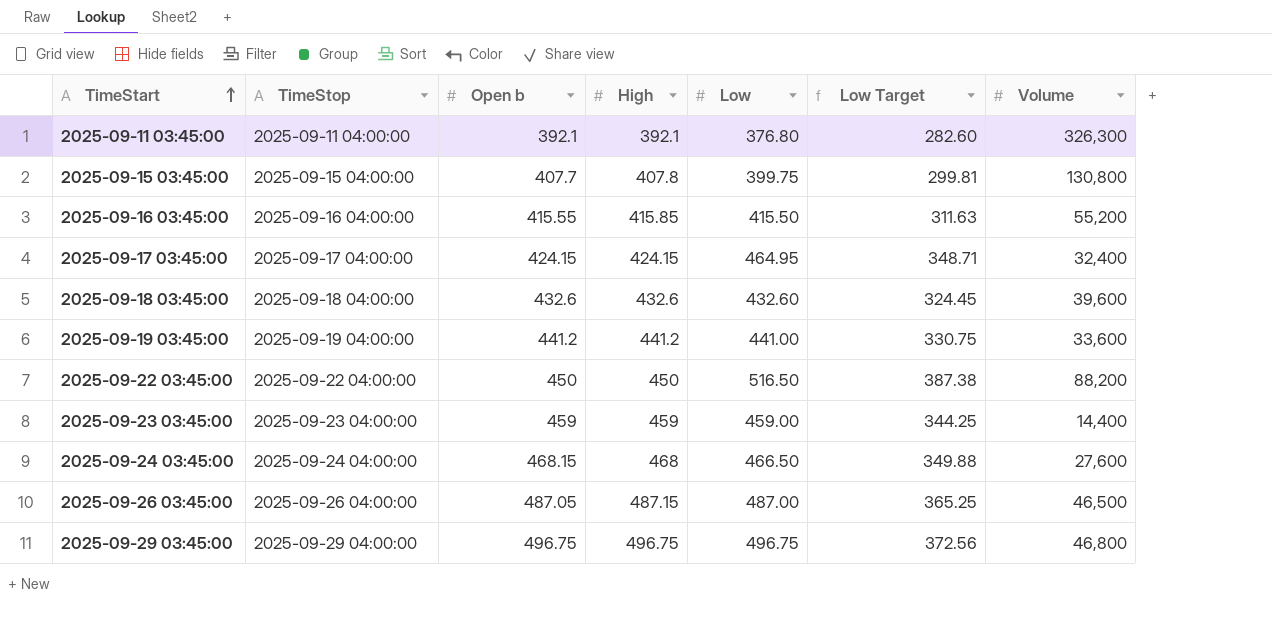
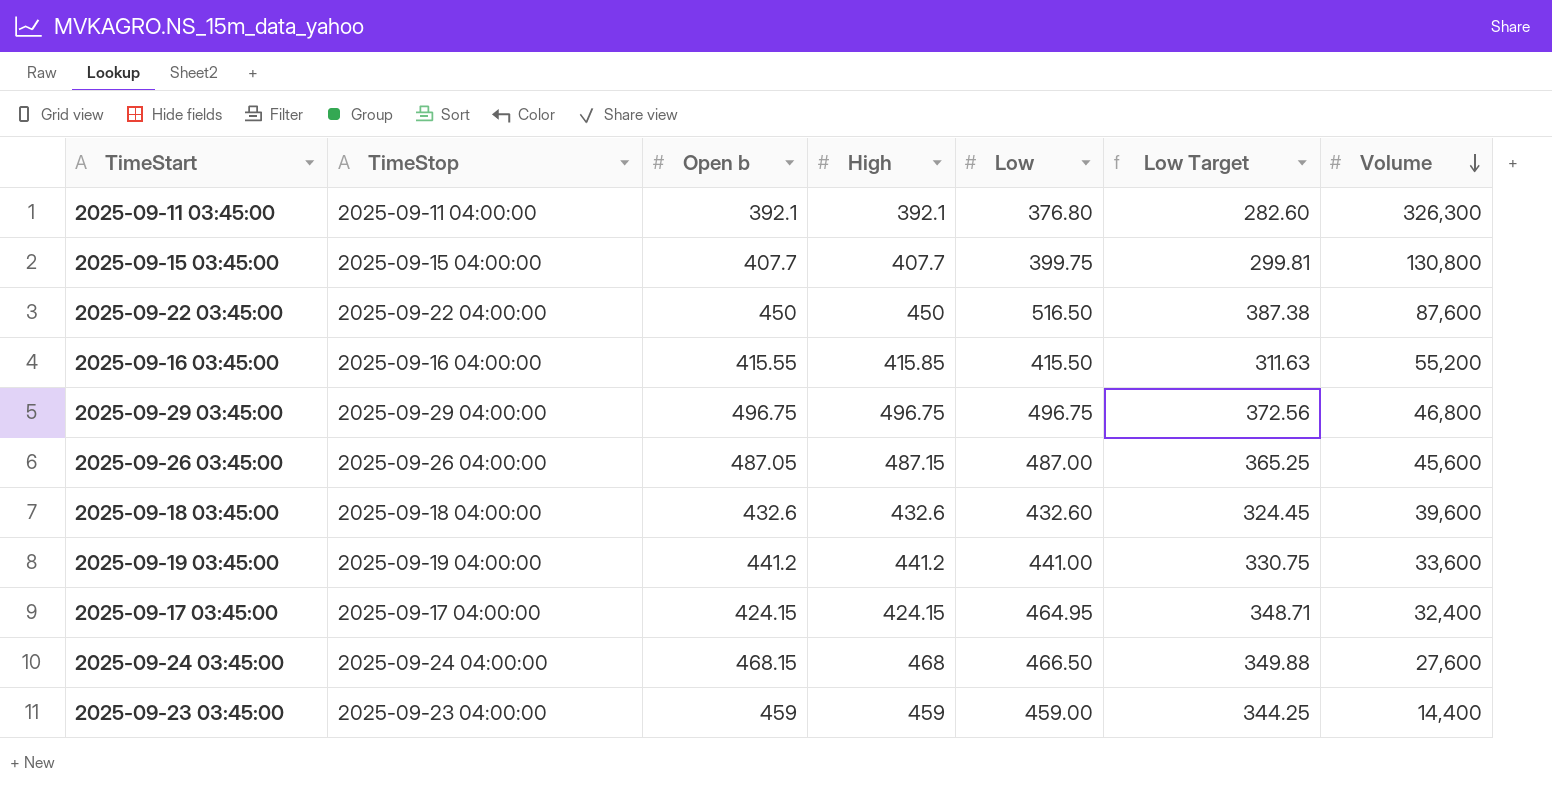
row order: TimeStart ascending -> Volume descending
2025-09-15 03:45:00 | High: 407.8 -> 407.7
2025-09-22 03:45:00 | Volume: 88,200 -> 87,600
2025-09-26 03:45:00 | Volume: 46,500 -> 45,600

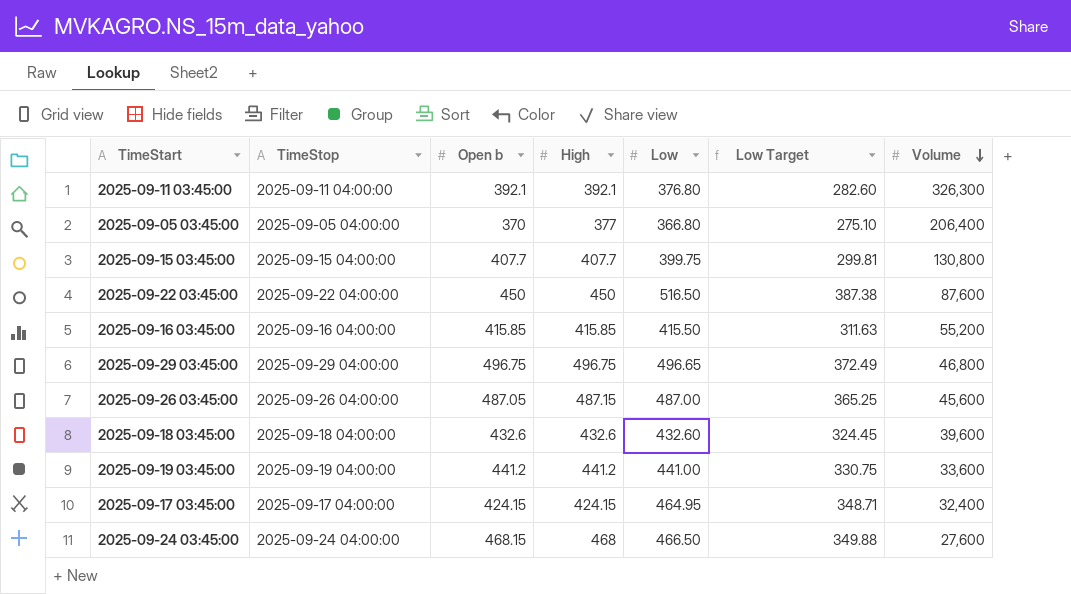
row 2025-09-23 03:45:00: 2025-09-23 04:00:00 | 459 | 459 | 459.00 | 344.25 | 14,400 -> none
row 2025-09-05 03:45:00: none -> 2025-09-05 04:00:00 | 370 | 377 | 366.80 | 275.10 | 206,400
2025-09-16 03:45:00 | Open b: 415.55 -> 415.85
2025-09-29 03:45:00 | Low: 496.75 -> 496.65
2025-09-29 03:45:00 | Low Target: 372.56 -> 372.49

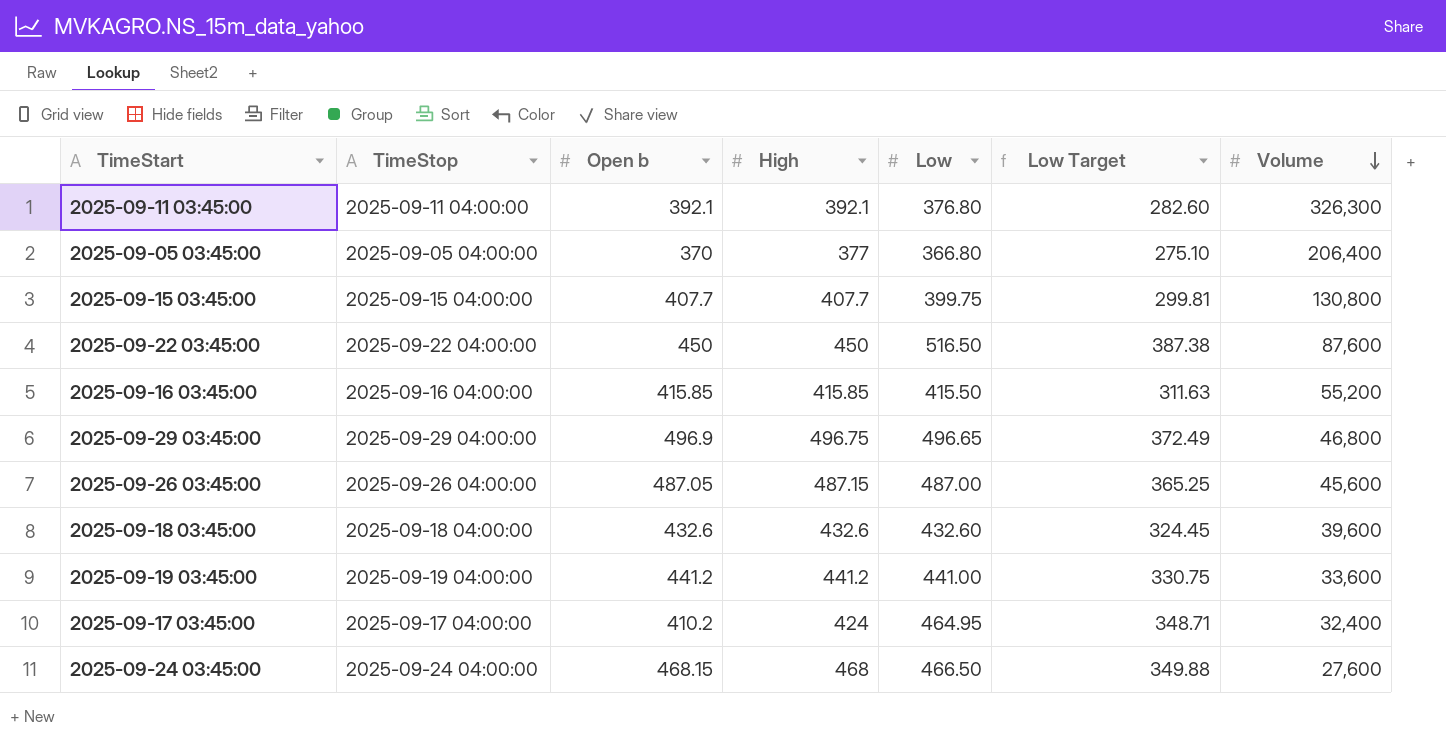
2025-09-29 03:45:00 | Open b: 496.75 -> 496.9
2025-09-17 03:45:00 | Open b: 424.15 -> 410.2
2025-09-17 03:45:00 | High: 424.15 -> 424

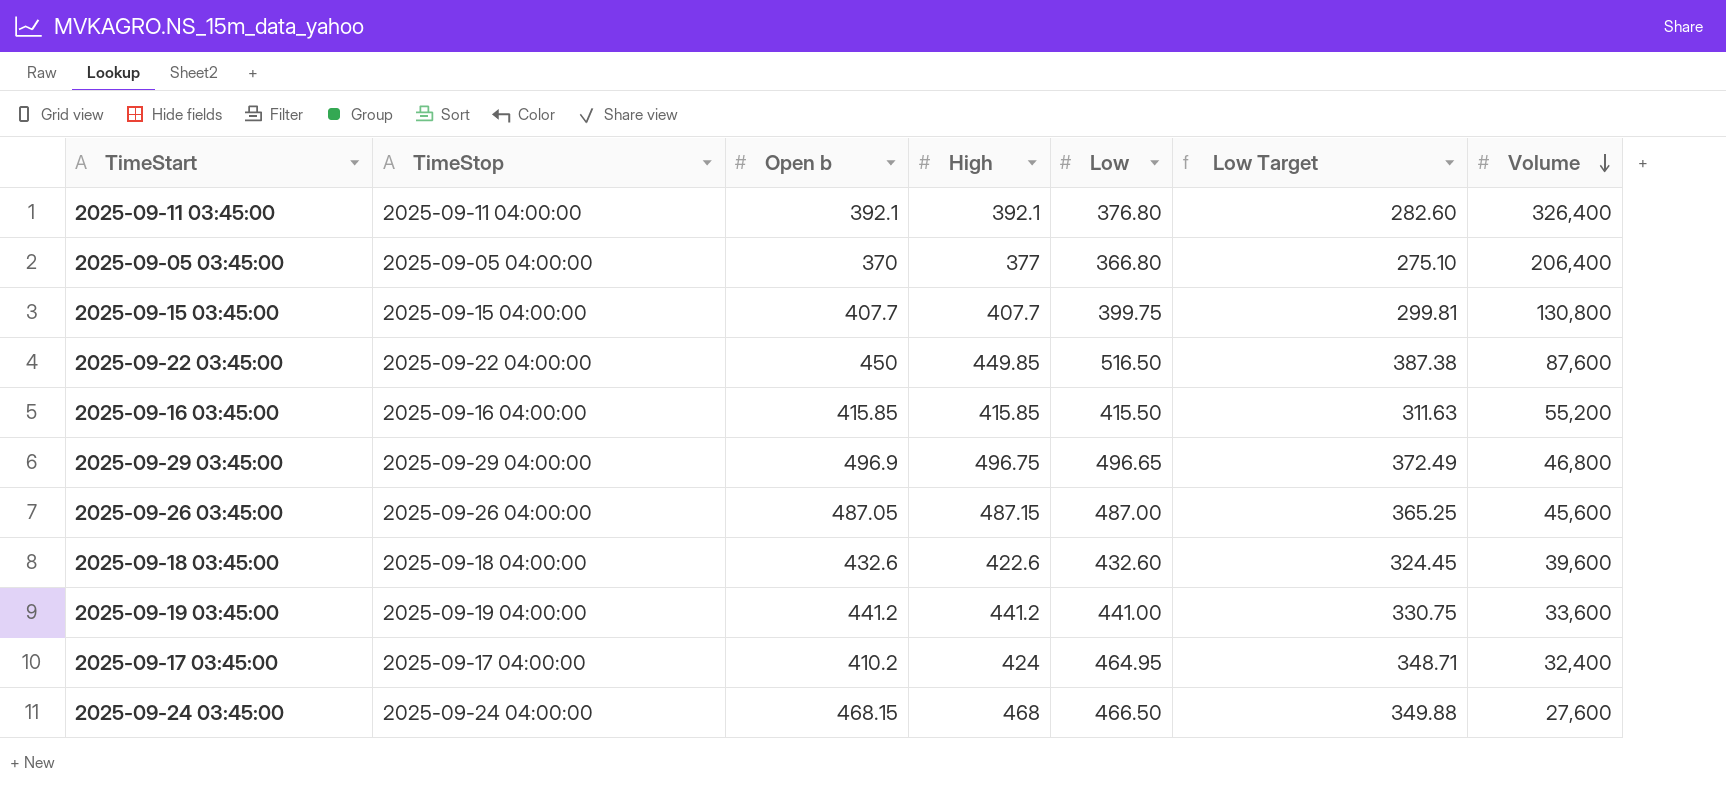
2025-09-11 03:45:00 | Volume: 326,300 -> 326,400
2025-09-22 03:45:00 | High: 450 -> 449.85
2025-09-18 03:45:00 | High: 432.6 -> 422.6

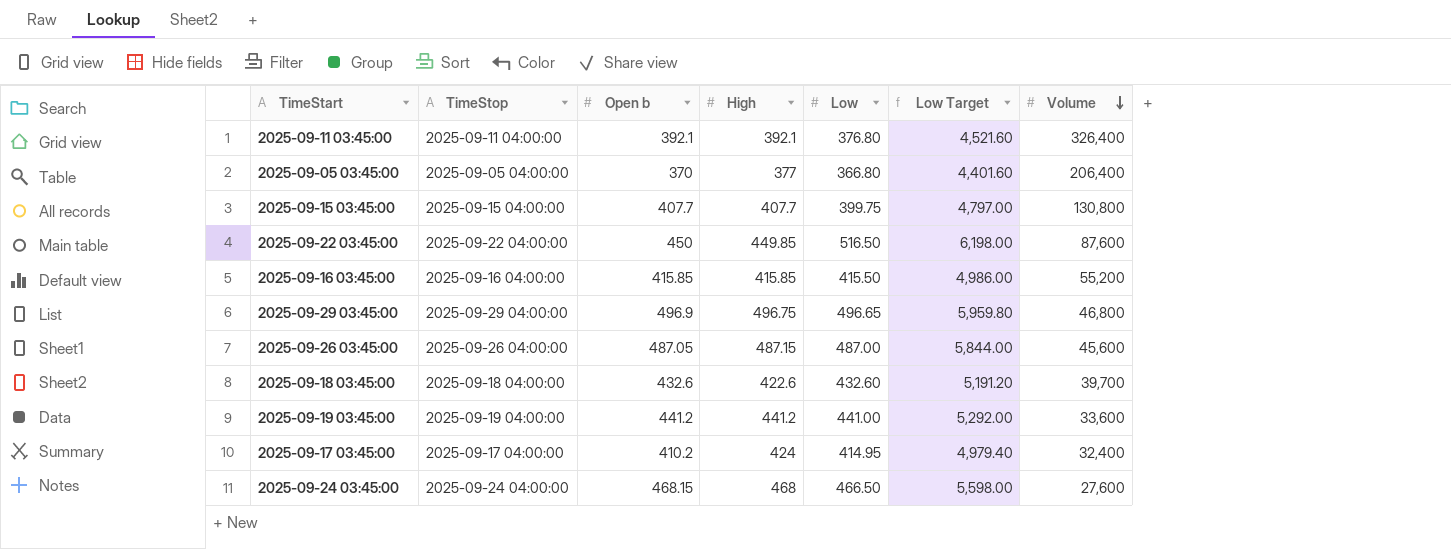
column Low Target | formula: [Low] * 0.75 -> [Low] * 12
2025-09-18 03:45:00 | Volume: 39,600 -> 39,700
2025-09-17 03:45:00 | Low: 464.95 -> 414.95

